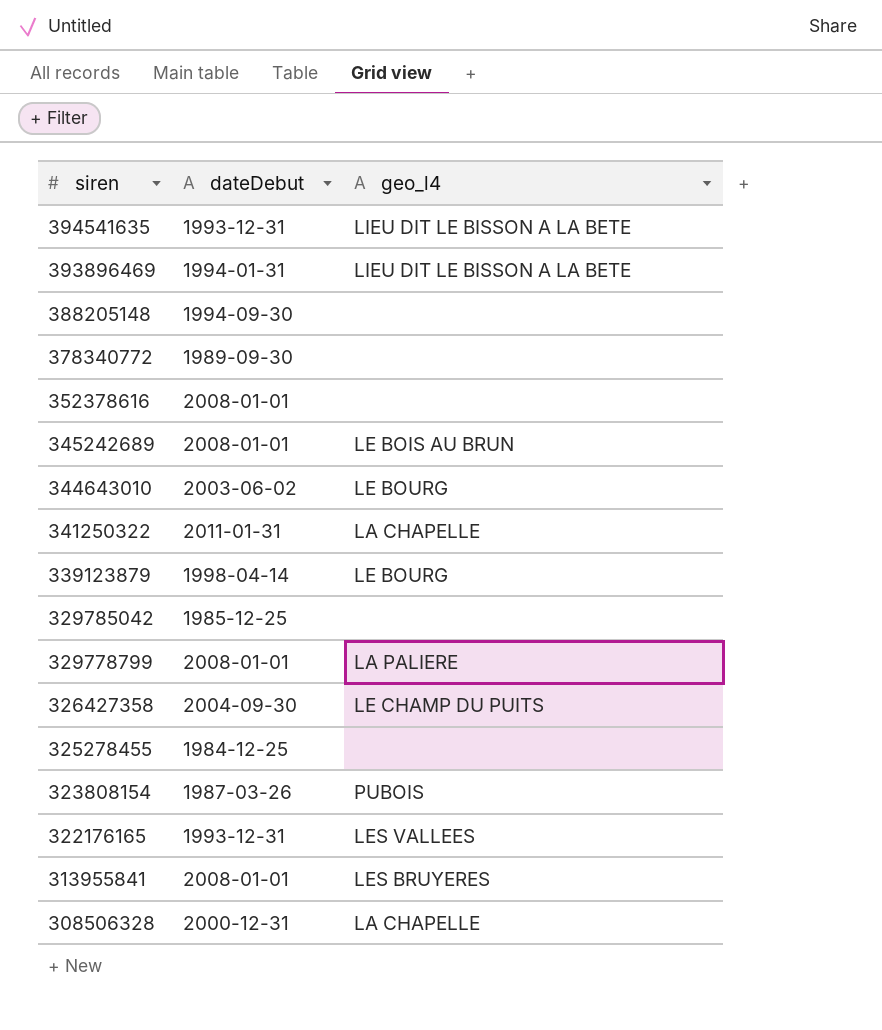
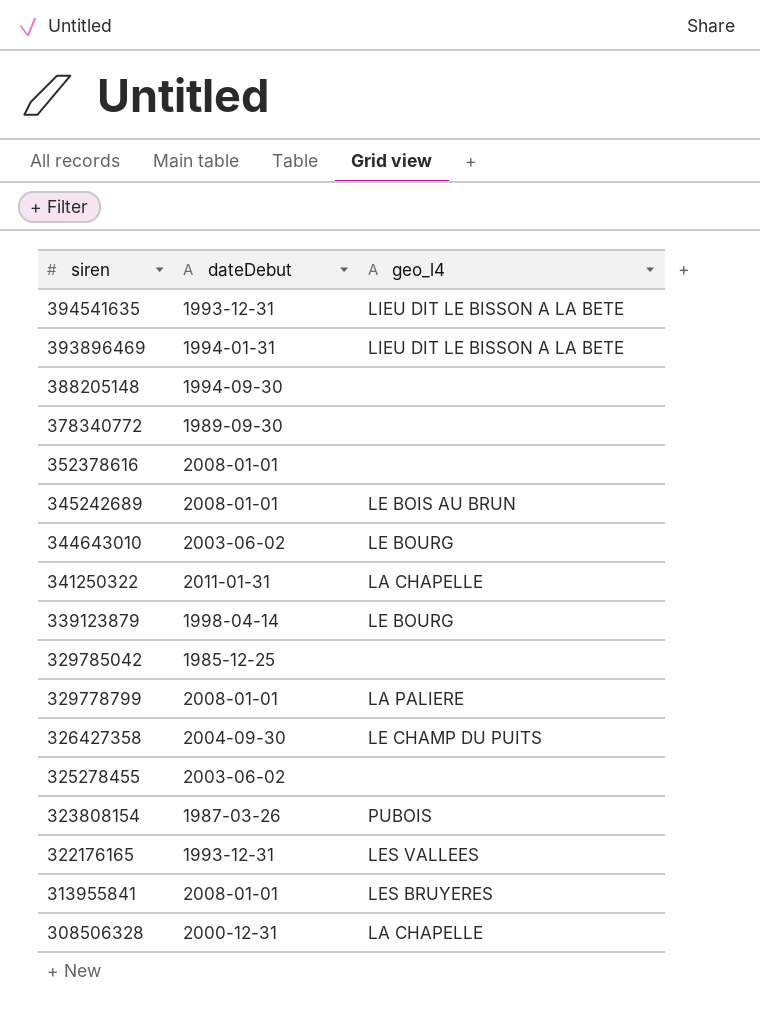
325278455 | dateDebut: 1984-12-25 -> 2003-06-02

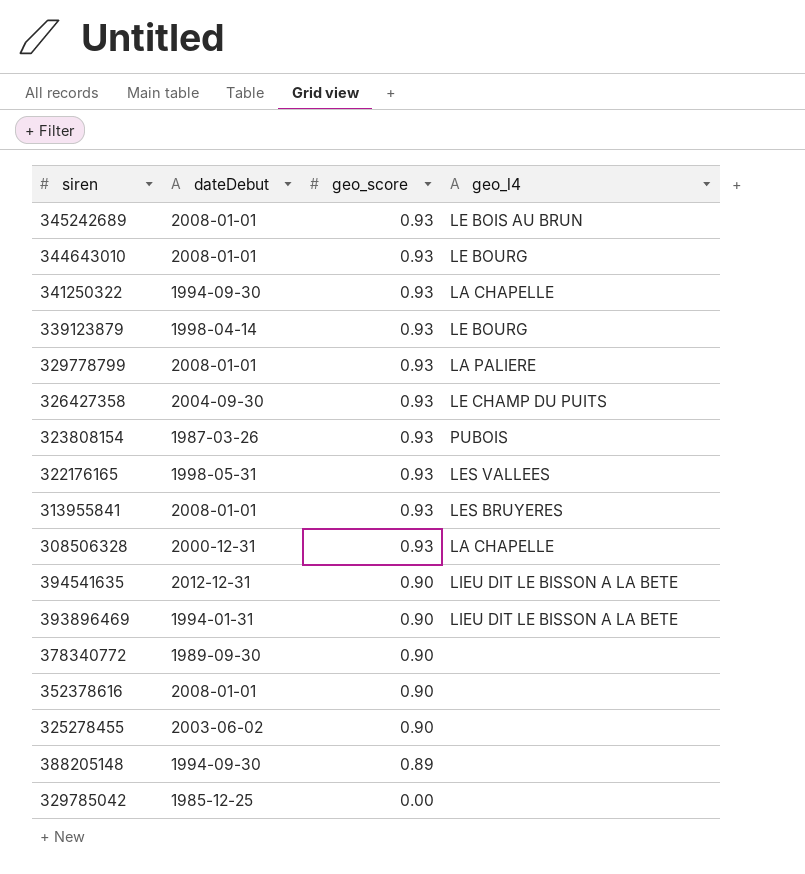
row order: siren descending -> geo_score descending
column geo_score | position: none -> 3
344643010 | dateDebut: 2003-06-02 -> 2008-01-01
341250322 | dateDebut: 2011-01-31 -> 1994-09-30
322176165 | dateDebut: 1993-12-31 -> 1998-05-31
394541635 | dateDebut: 1993-12-31 -> 2012-12-31

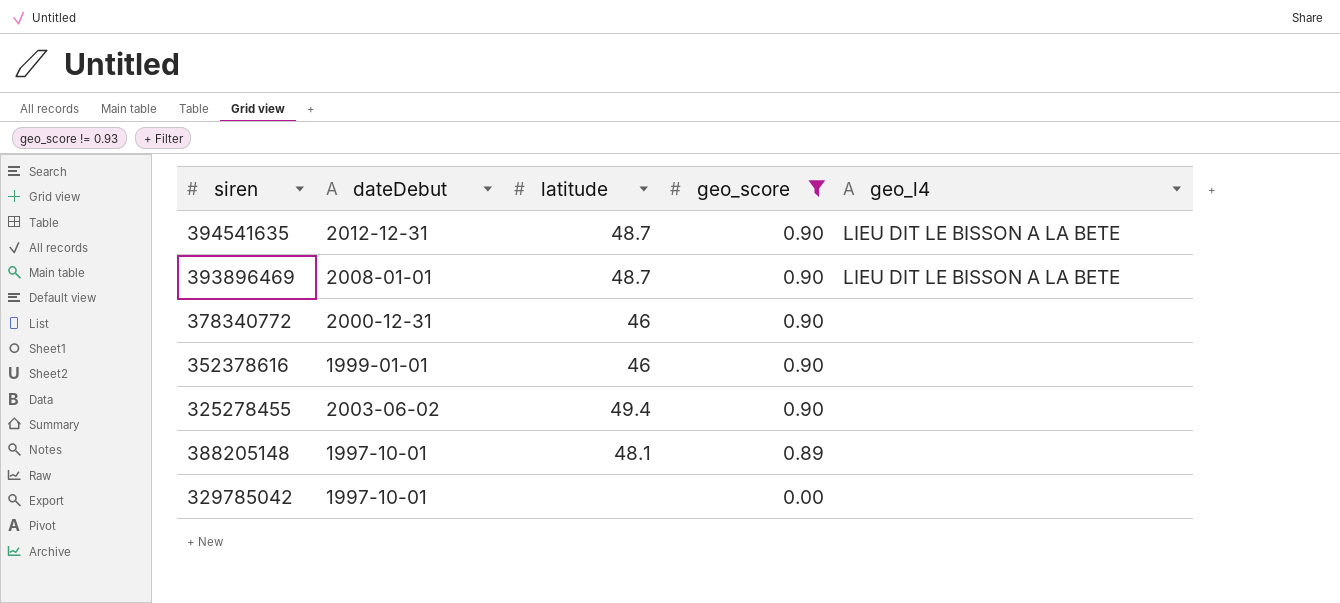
filter: none -> geo_score != 0.93
column latitude | position: none -> 3
393896469 | dateDebut: 1994-01-31 -> 2008-01-01
378340772 | dateDebut: 1989-09-30 -> 2000-12-31
352378616 | dateDebut: 2008-01-01 -> 1999-01-01
388205148 | dateDebut: 1994-09-30 -> 1997-10-01
329785042 | dateDebut: 1985-12-25 -> 1997-10-01

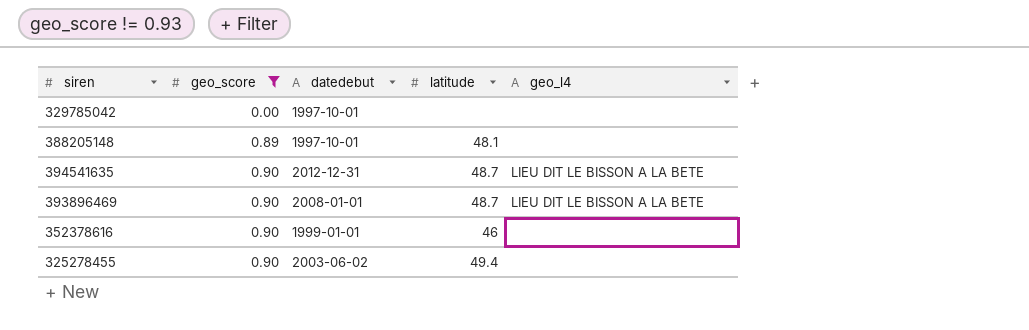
row order: geo_score descending -> geo_score ascending
column geo_score | position: 4 -> 2
column name: dateDebut -> datedebut
row 378340772: 2000-12-31 | 46 | 0.90 | none -> none

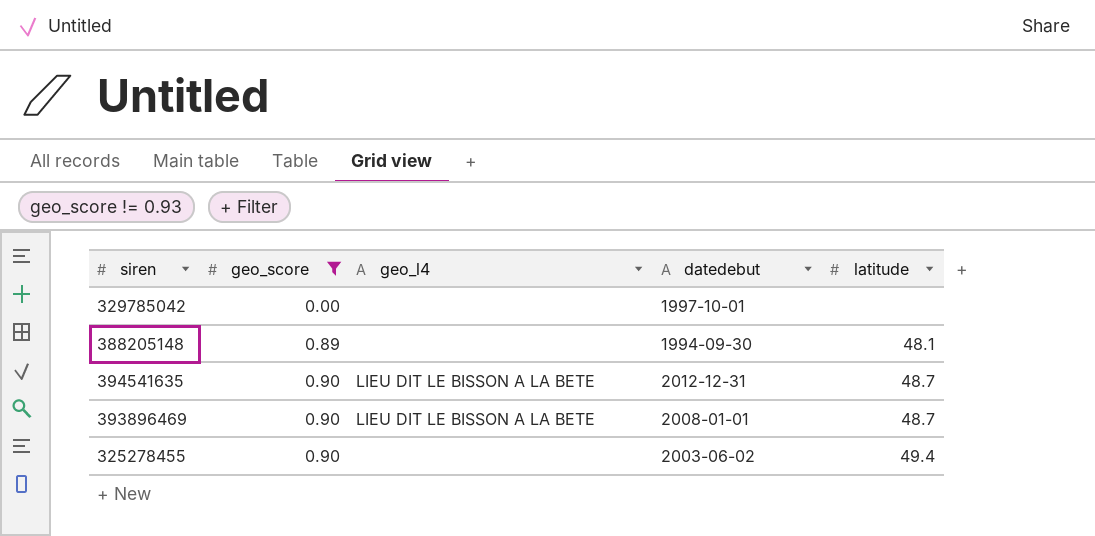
column geo_l4 | position: 5 -> 3
row 352378616: 0.90 | 1999-01-01 | 46 | none -> none
388205148 | datedebut: 1997-10-01 -> 1994-09-30

